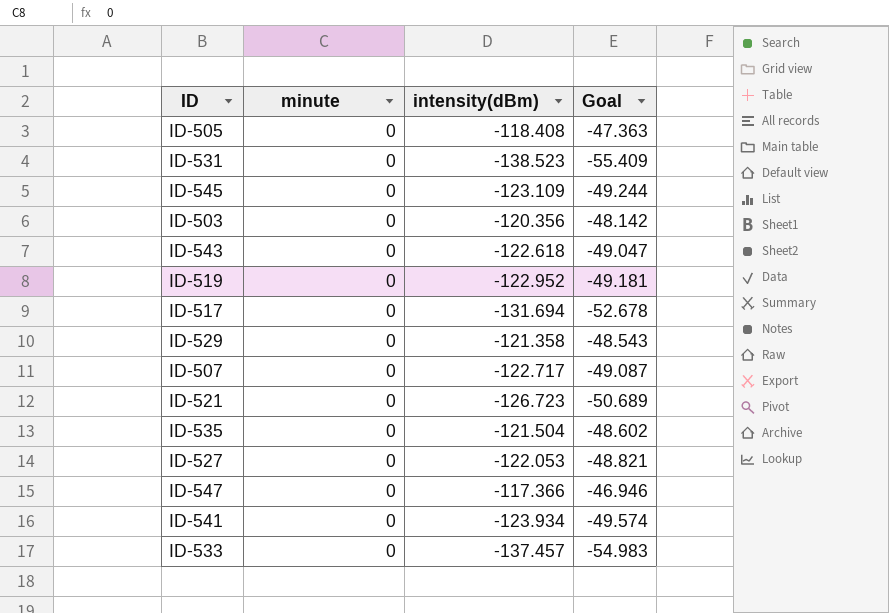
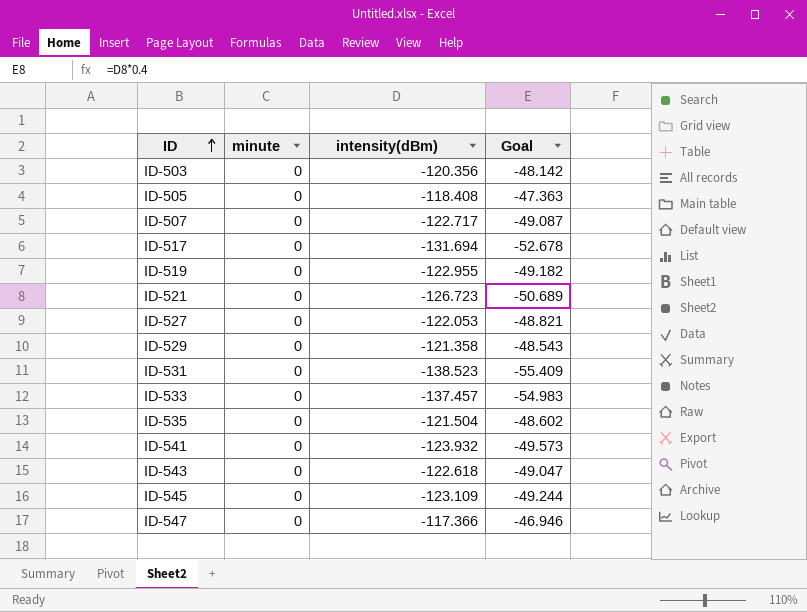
row order: none -> ID ascending
ID-519 | intensity(dBm): -122.952 -> -122.955
ID-519 | Goal: -49.181 -> -49.182
ID-541 | intensity(dBm): -123.934 -> -123.932
ID-541 | Goal: -49.574 -> -49.573

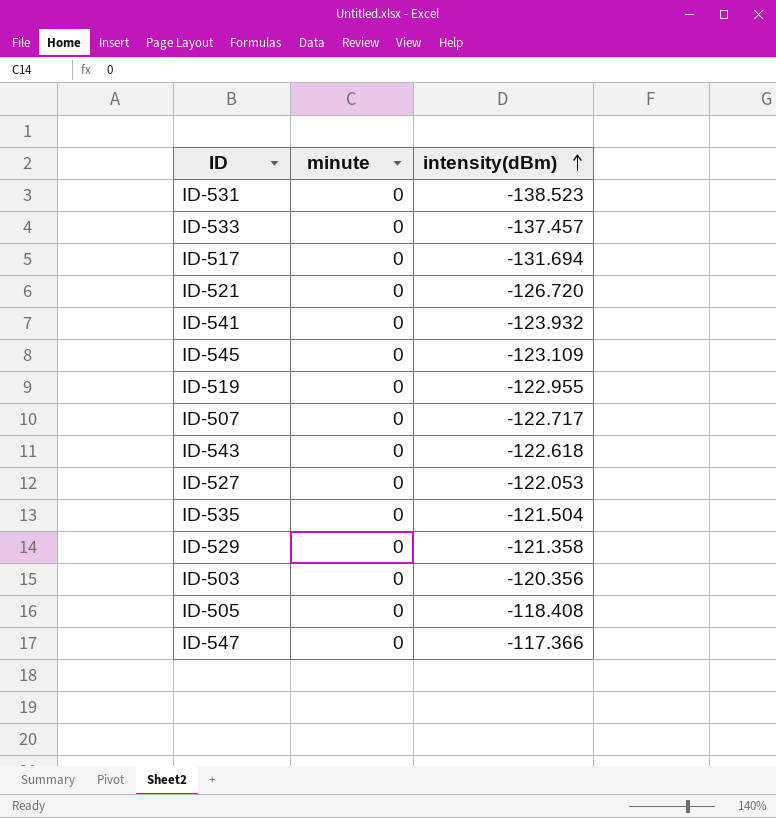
row order: ID ascending -> intensity(dBm) ascending
column Goal | formula: [intensity(dBm)] * 0.4 -> none
ID-521 | intensity(dBm): -126.723 -> -126.720

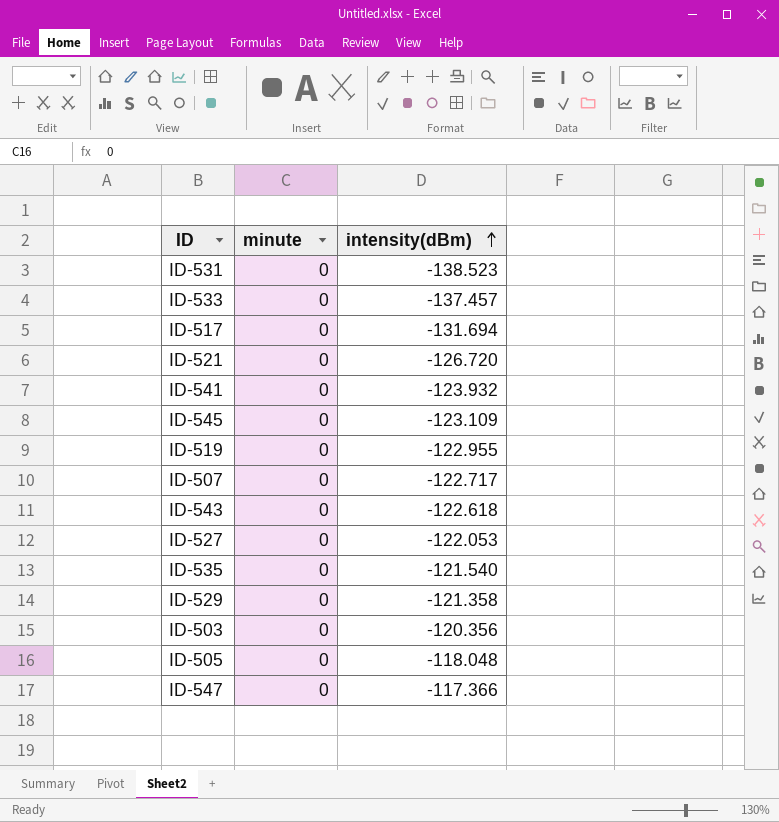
ID-535 | intensity(dBm): -121.504 -> -121.540
ID-505 | intensity(dBm): -118.408 -> -118.048

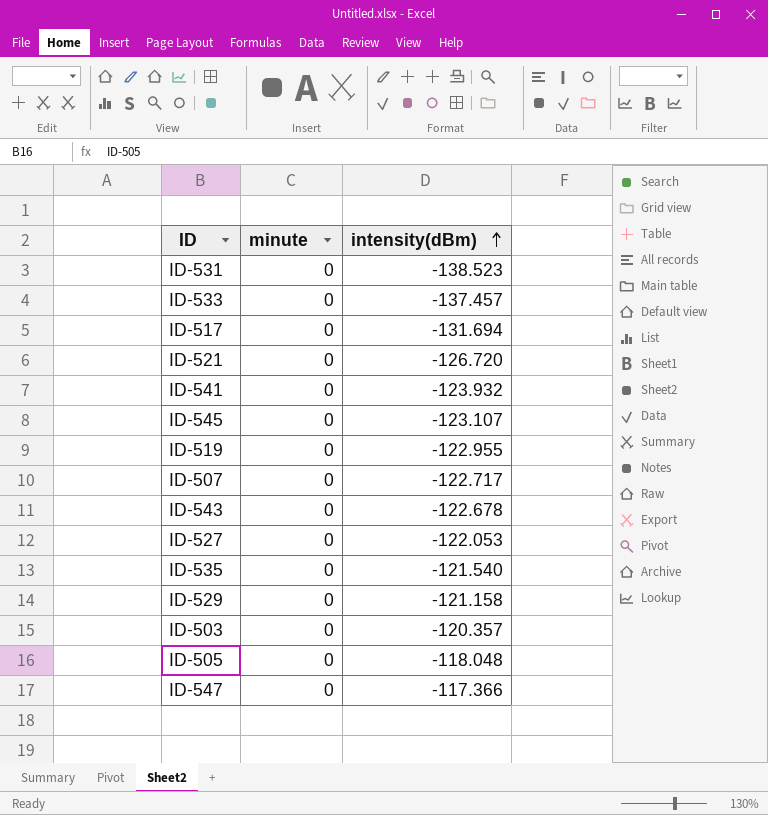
ID-545 | intensity(dBm): -123.109 -> -123.107
ID-543 | intensity(dBm): -122.618 -> -122.678
ID-529 | intensity(dBm): -121.358 -> -121.158
ID-503 | intensity(dBm): -120.356 -> -120.357

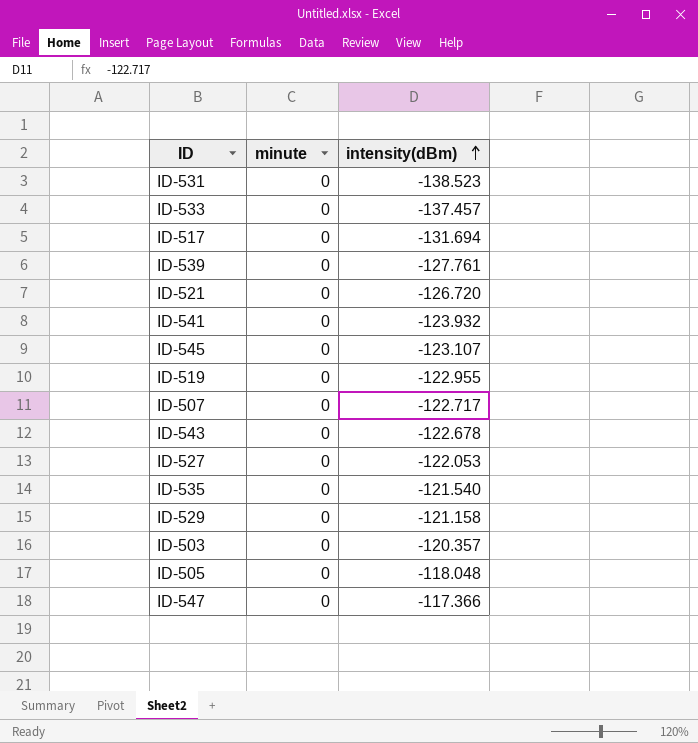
row ID-539: none -> 0 | -127.761

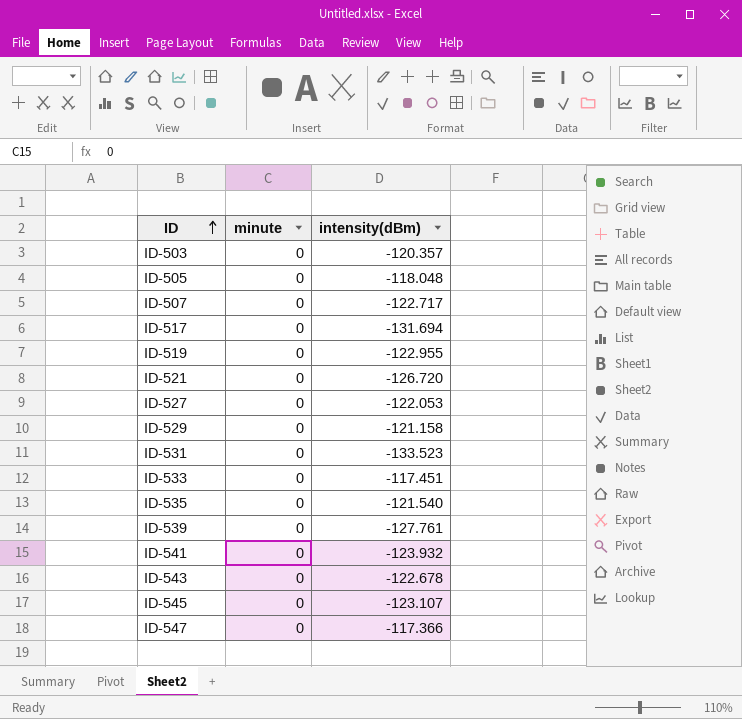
row order: intensity(dBm) ascending -> ID ascending
ID-531 | intensity(dBm): -138.523 -> -133.523
ID-533 | intensity(dBm): -137.457 -> -117.451

